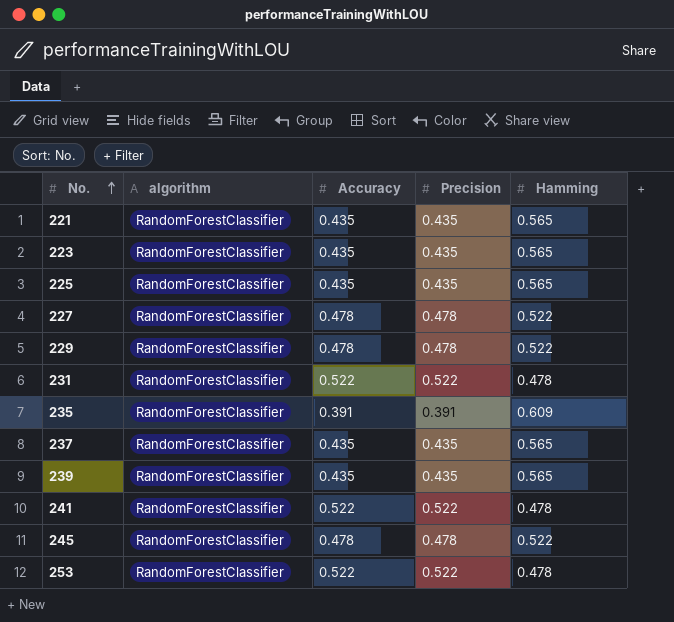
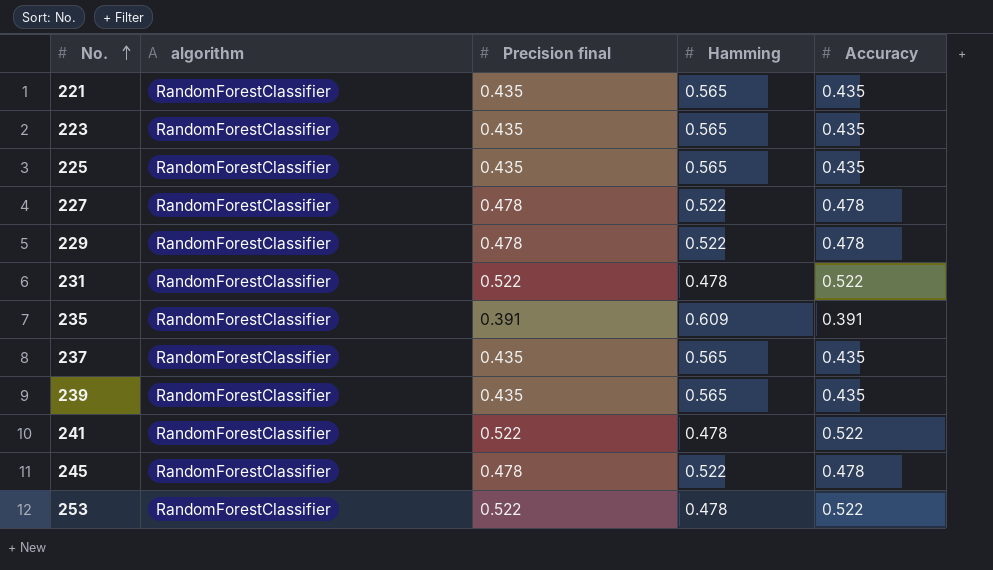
column name: Precision -> Precision final
column Accuracy | position: 3 -> 5

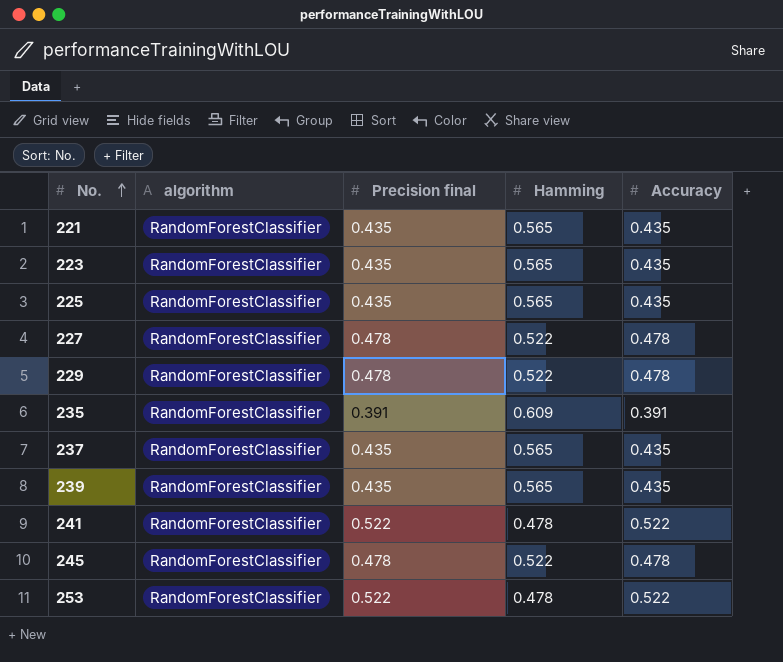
row 231: RandomForestClassifier | 0.522 | 0.478 | 0.522 -> none

